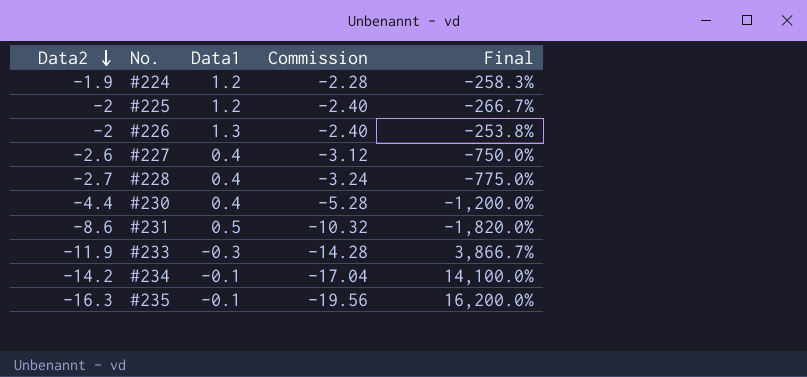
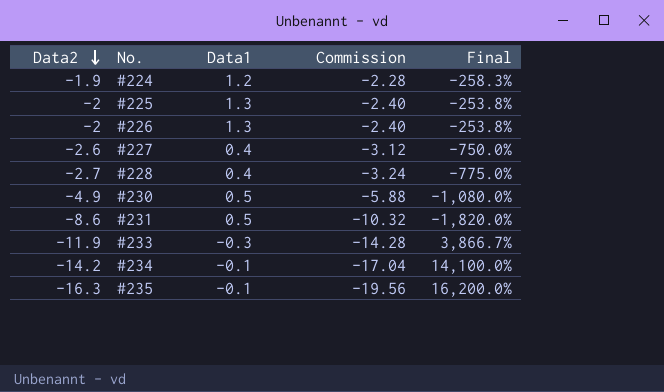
#225 | Data1: 1.2 -> 1.3
#225 | Final: -266.7% -> -253.8%
#230 | Data2: -4.4 -> -4.9
#230 | Data1: 0.4 -> 0.5
#230 | Commission: -5.28 -> -5.88
#230 | Final: -1,200.0% -> -1,080.0%

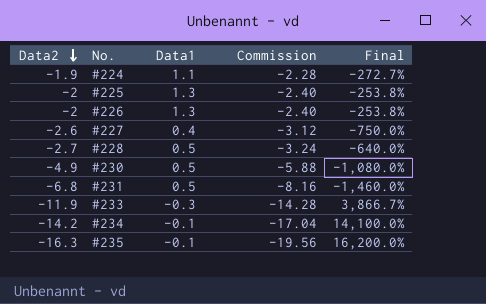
#224 | Data1: 1.2 -> 1.1
#224 | Final: -258.3% -> -272.7%
#228 | Data1: 0.4 -> 0.5
#228 | Final: -775.0% -> -640.0%
#231 | Data2: -8.6 -> -6.8
#231 | Commission: -10.32 -> -8.16
#231 | Final: -1,820.0% -> -1,460.0%

